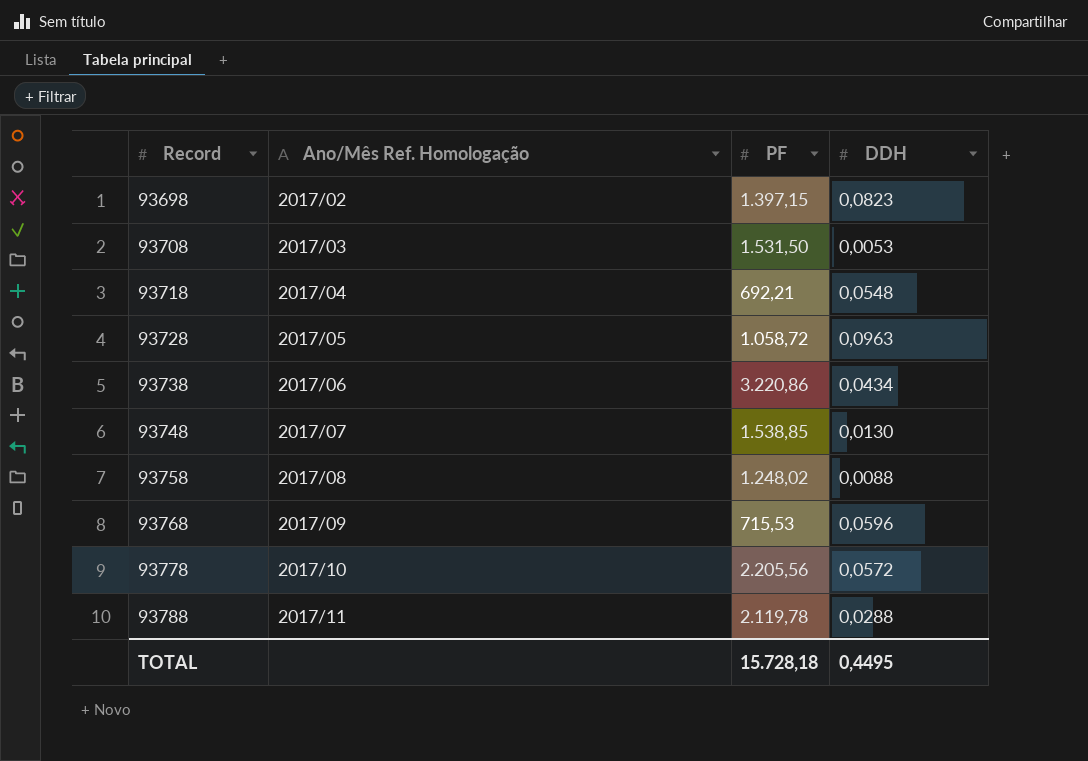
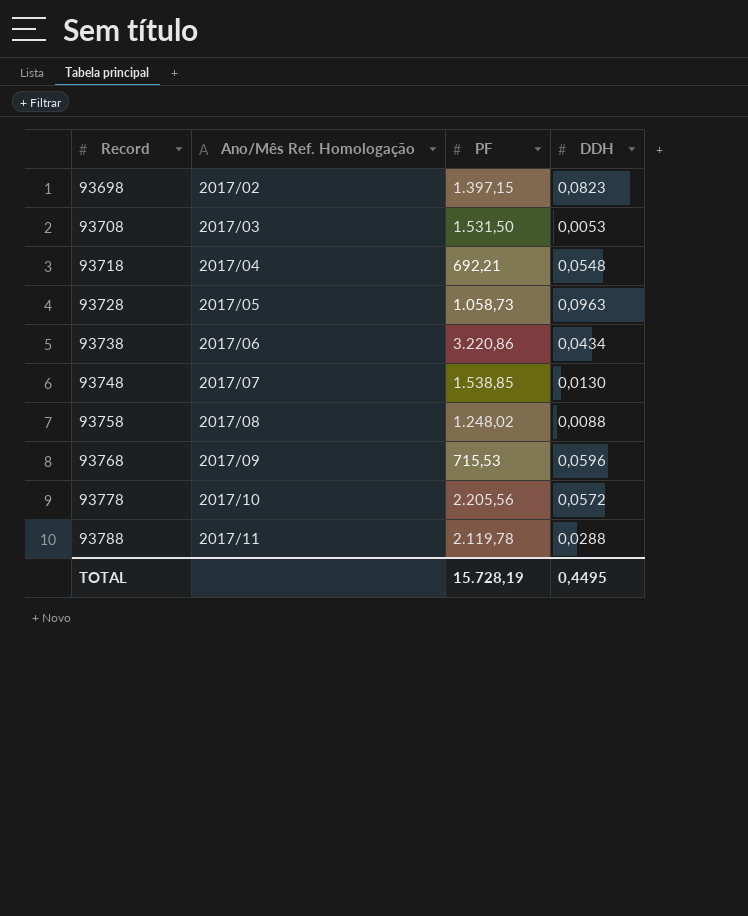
93728 | PF: 1.058,72 -> 1.058,73
TOTAL | PF: 15.728,18 -> 15.728,19

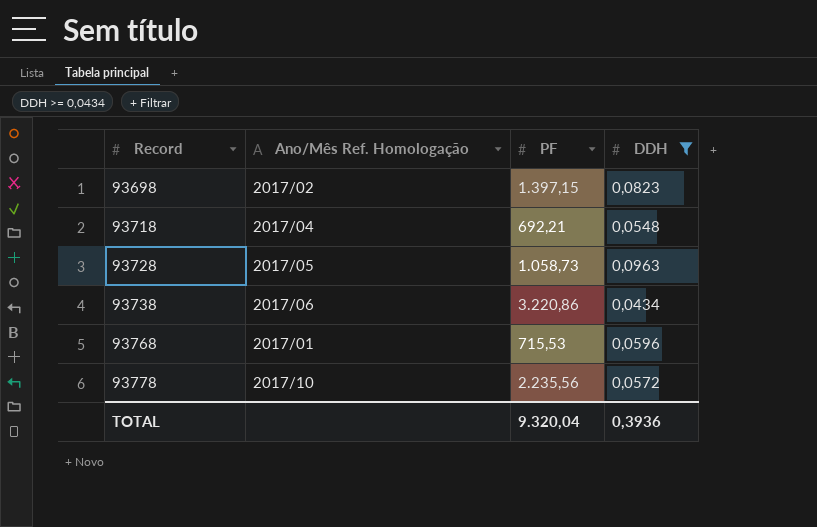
filter: none -> DDH >= 0,0434
93768 | Ano/Mês Ref. Homologação: 2017/09 -> 2017/01
93778 | PF: 2.205,56 -> 2.235,56
TOTAL | PF: 15.728,19 -> 9.320,04
TOTAL | DDH: 0,4495 -> 0,3936

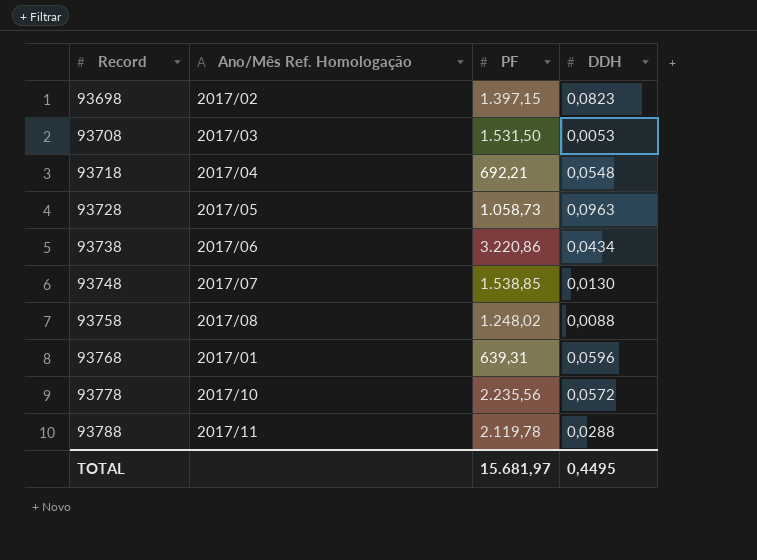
filter: DDH >= 0,0434 -> none
93768 | PF: 715,53 -> 639,31
TOTAL | PF: 9.320,04 -> 15.681,97
TOTAL | DDH: 0,3936 -> 0,4495

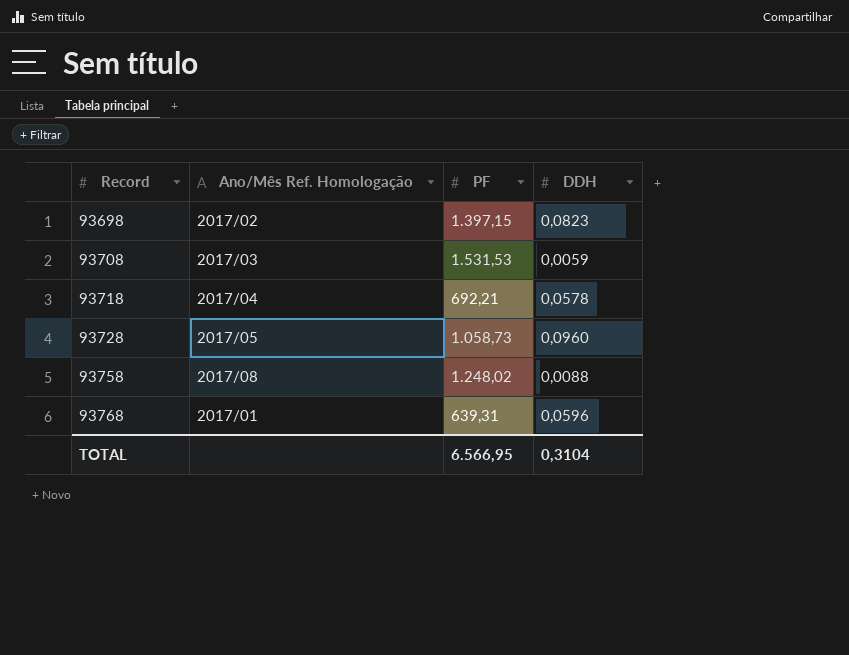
row 93738: 2017/06 | 3.220,86 | 0,0434 -> none
row 93748: 2017/07 | 1.538,85 | 0,0130 -> none
row 93778: 2017/10 | 2.235,56 | 0,0572 -> none
row 93788: 2017/11 | 2.119,78 | 0,0288 -> none
93708 | PF: 1.531,50 -> 1.531,53
93708 | DDH: 0,0053 -> 0,0059
93718 | DDH: 0,0548 -> 0,0578
93728 | DDH: 0,0963 -> 0,0960
TOTAL | PF: 15.681,97 -> 6.566,95
TOTAL | DDH: 0,4495 -> 0,3104

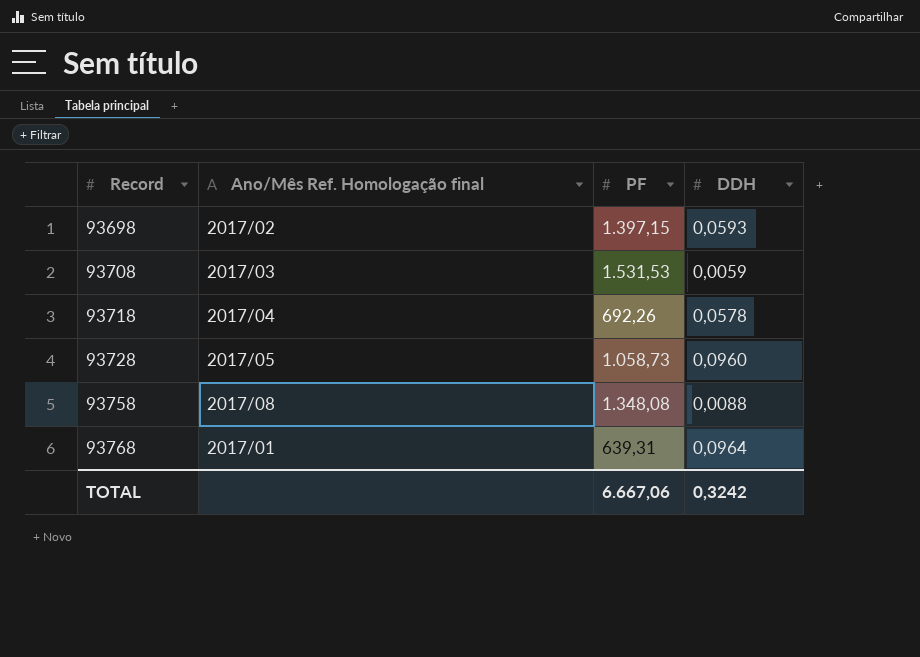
column name: Ano/Mês Ref. Homologação -> Ano/Mês Ref. Homologação final
93698 | DDH: 0,0823 -> 0,0593
93718 | PF: 692,21 -> 692,26
93758 | PF: 1.248,02 -> 1.348,08
93768 | DDH: 0,0596 -> 0,0964
TOTAL | PF: 6.566,95 -> 6.667,06
TOTAL | DDH: 0,3104 -> 0,3242

